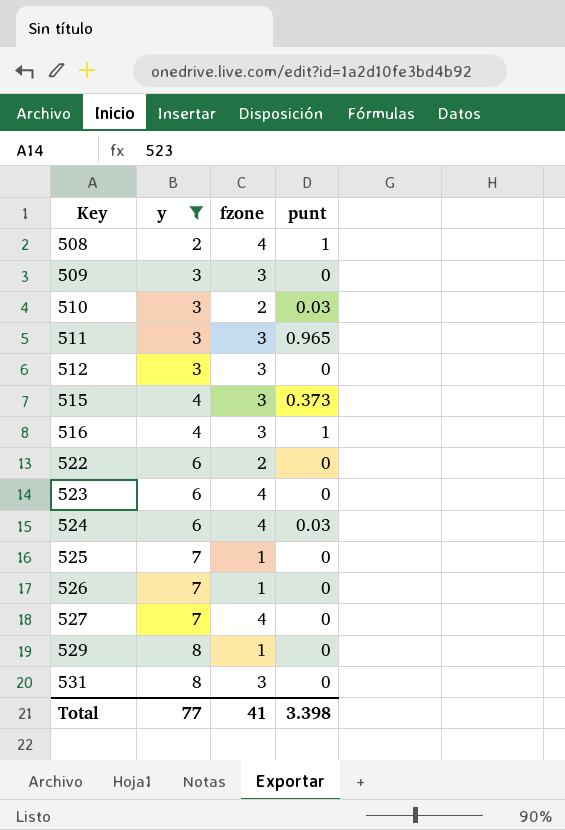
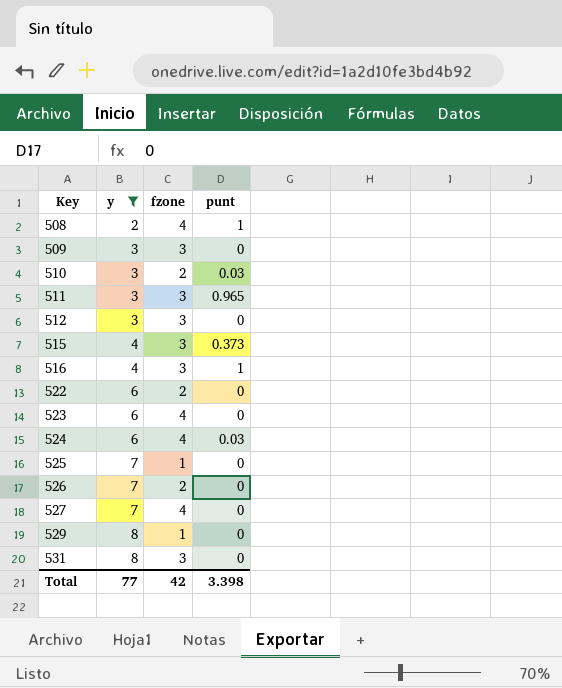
526 | fzone: 1 -> 2
Total | fzone: 41 -> 42

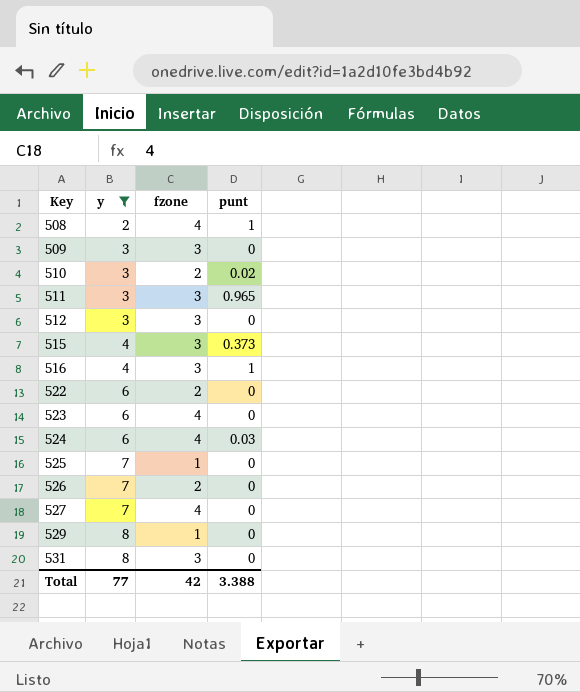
510 | punt: 0.03 -> 0.02
Total | punt: 3.398 -> 3.388

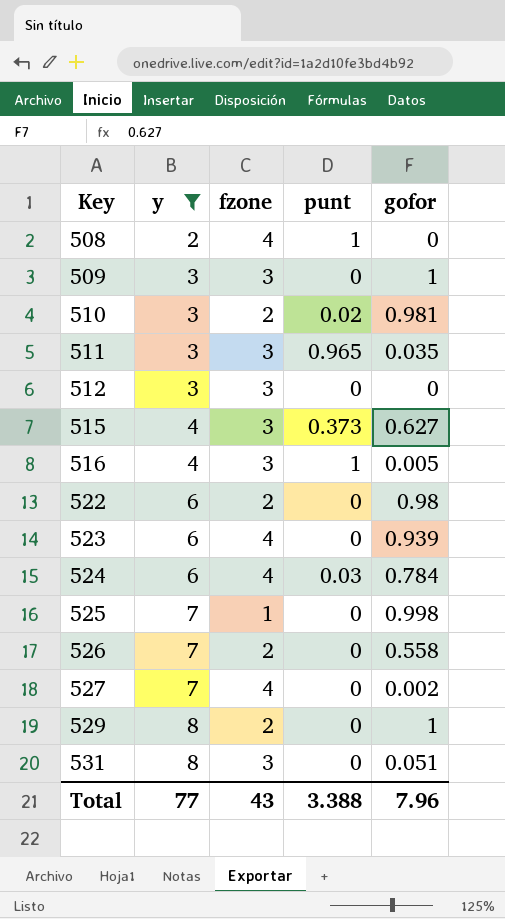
column gofor | position: none -> 5
529 | fzone: 1 -> 2
Total | fzone: 42 -> 43

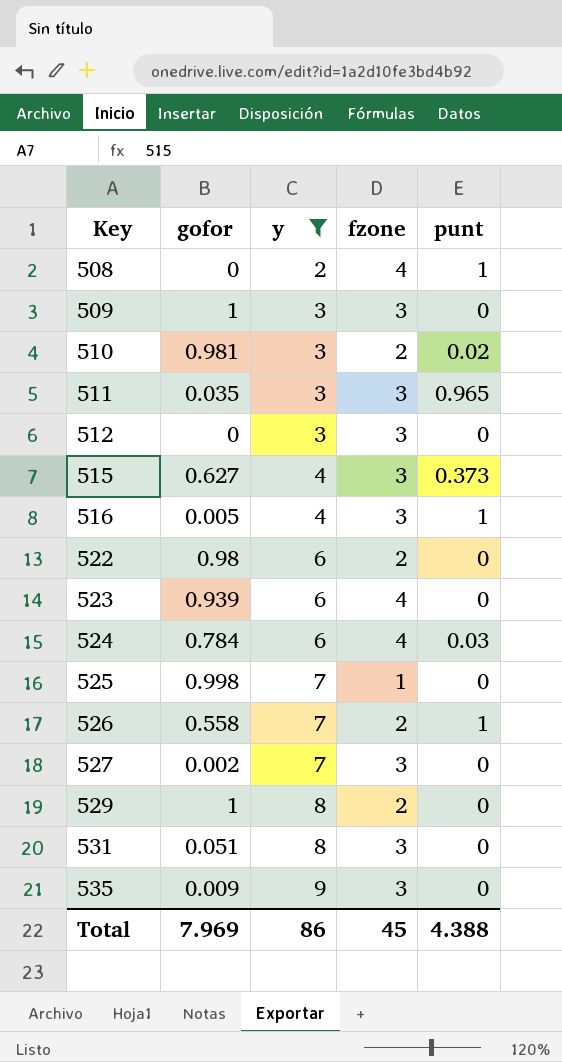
column gofor | position: 5 -> 2
526 | punt: 0 -> 1
527 | fzone: 4 -> 3
row 535: none -> 0.009 | 9 | 3 | 0
Total | gofor: 7.96 -> 7.969
Total | y: 77 -> 86
Total | fzone: 43 -> 45
Total | punt: 3.388 -> 4.388

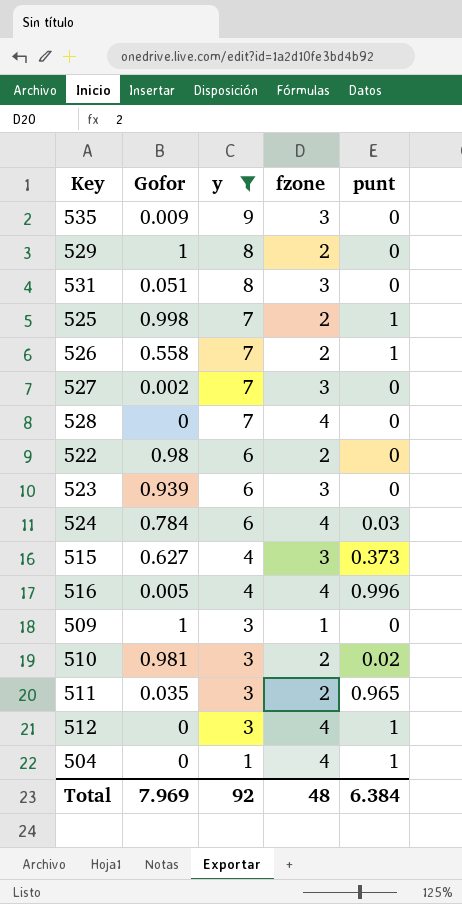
row order: Key ascending -> y descending
column name: gofor -> Gofor
row 508: 0 | 2 | 4 | 1 -> none
525 | fzone: 1 -> 2
525 | punt: 0 -> 1
row 528: none -> 0 | 7 | 4 | 0
523 | fzone: 4 -> 3
516 | fzone: 3 -> 4
516 | punt: 1 -> 0.996
509 | fzone: 3 -> 1
511 | fzone: 3 -> 2
512 | fzone: 3 -> 4
512 | punt: 0 -> 1
row 504: none -> 0 | 1 | 4 | 1
Total | y: 86 -> 92
Total | fzone: 45 -> 48
Total | punt: 4.388 -> 6.384

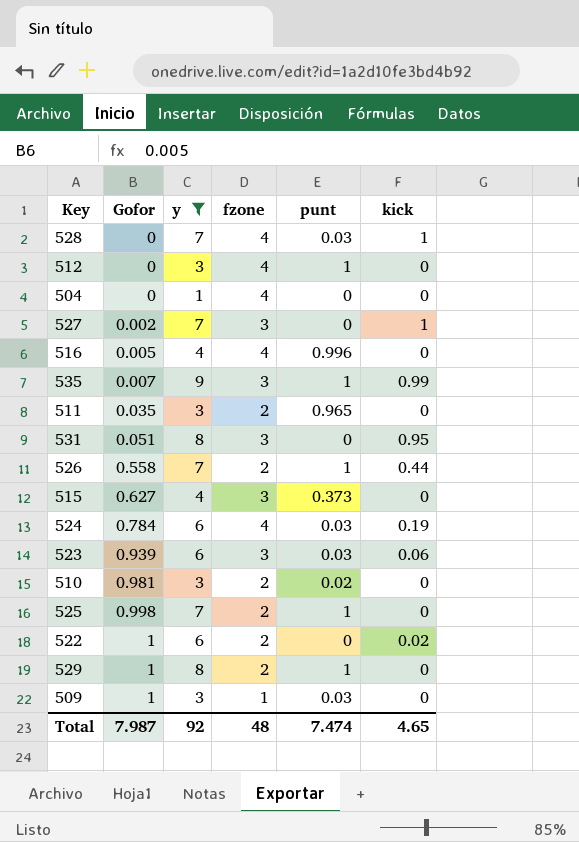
row order: y descending -> Gofor ascending
column kick | position: none -> 6
528 | punt: 0 -> 0.03
504 | punt: 1 -> 0
535 | Gofor: 0.009 -> 0.007
535 | punt: 0 -> 1
523 | punt: 0 -> 0.03
522 | Gofor: 0.98 -> 1
529 | punt: 0 -> 1
509 | punt: 0 -> 0.03
Total | Gofor: 7.969 -> 7.987
Total | punt: 6.384 -> 7.474

